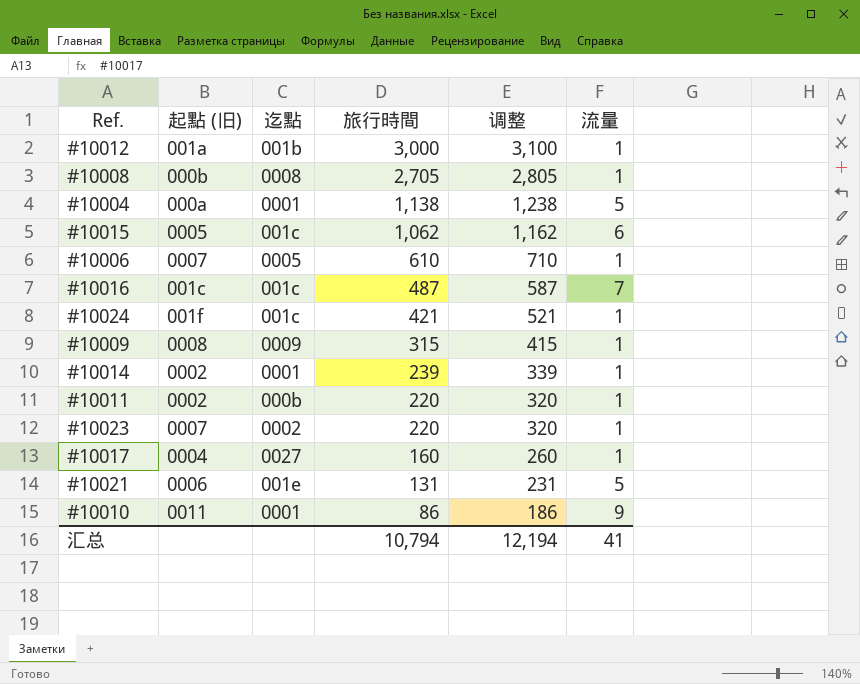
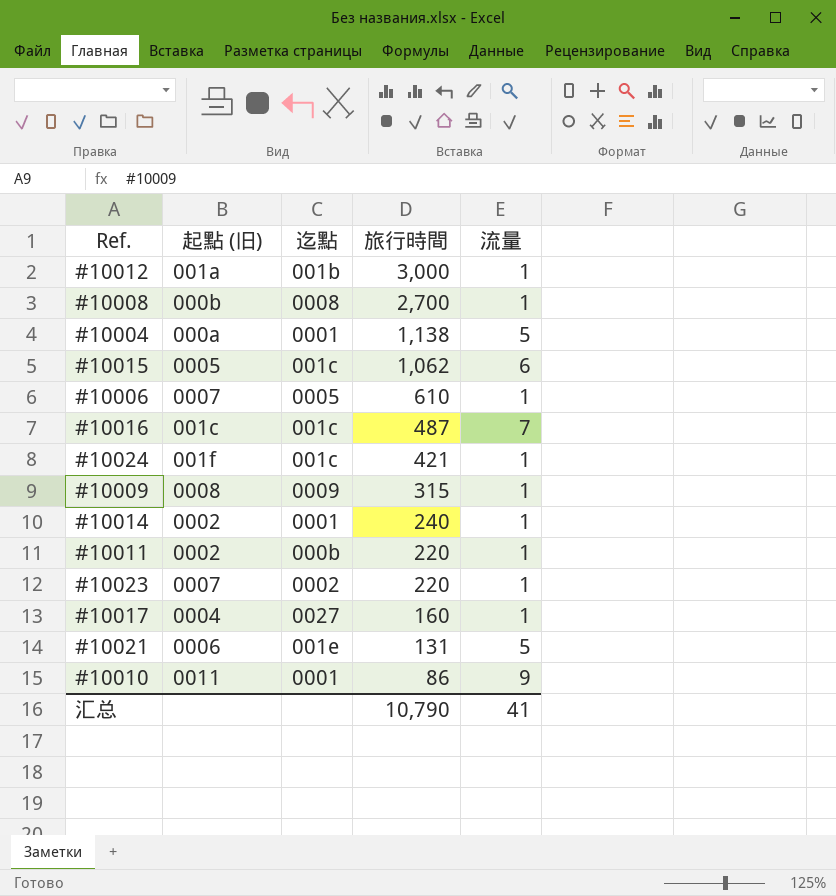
column 调整 | formula: [旅行時間] + 100 -> none
#10008 | 旅行時間: 2,705 -> 2,700
#10014 | 旅行時間: 239 -> 240
汇总 | 旅行時間: 10,794 -> 10,790

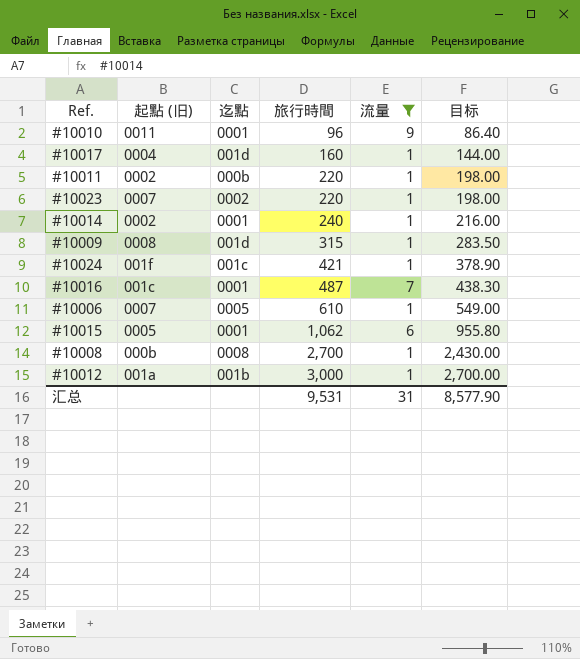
filter: none -> 流量 != 5
row order: 旅行時間 descending -> 旅行時間 ascending
column 目标 | formula: none -> [旅行時間] * 0.9
#10010 | 旅行時間: 86 -> 96
#10017 | 迄點: 0027 -> 001d
#10009 | 迄點: 0009 -> 001d
#10016 | 迄點: 001c -> 0001
#10015 | 迄點: 001c -> 0001
汇总 | 旅行時間: 10,790 -> 9,531
汇总 | 流量: 41 -> 31

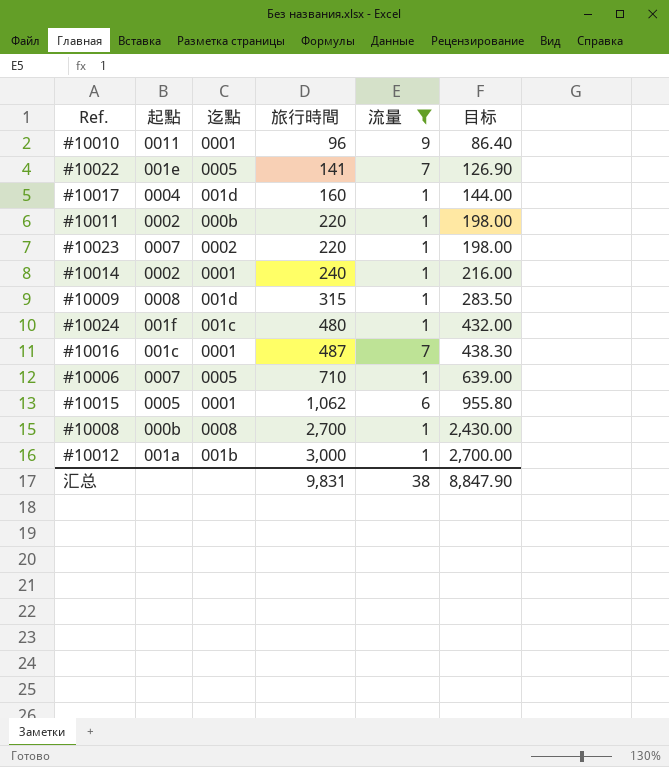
column name: 起點 (旧) -> 起點
row #10022: none -> 001e | 0005 | 141 | 7 | 126.90
#10024 | 旅行時間: 421 -> 480
#10024 | 目标: 378.90 -> 432.00
#10006 | 旅行時間: 610 -> 710
#10006 | 目标: 549.00 -> 639.00
汇总 | 旅行時間: 9,531 -> 9,831
汇总 | 流量: 31 -> 38
汇总 | 目标: 8,577.90 -> 8,847.90

